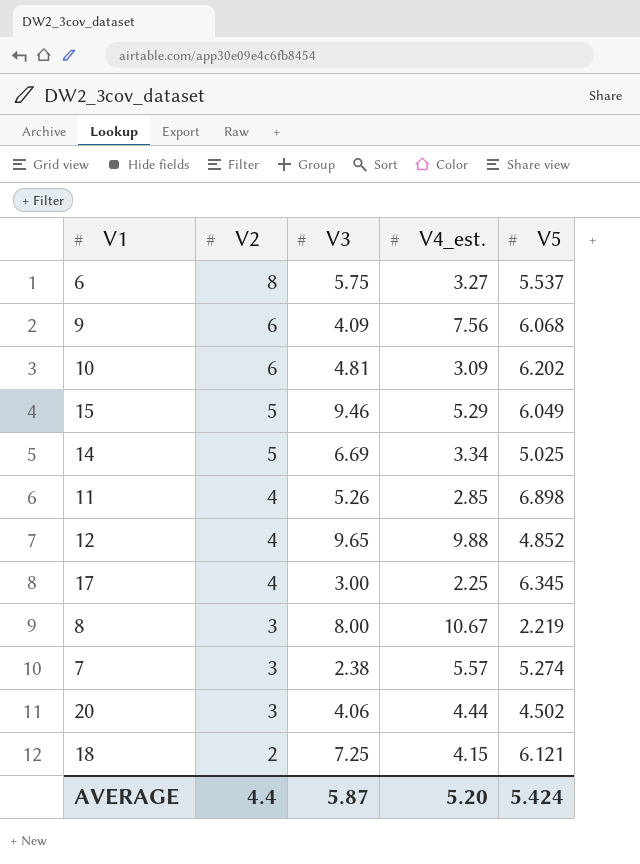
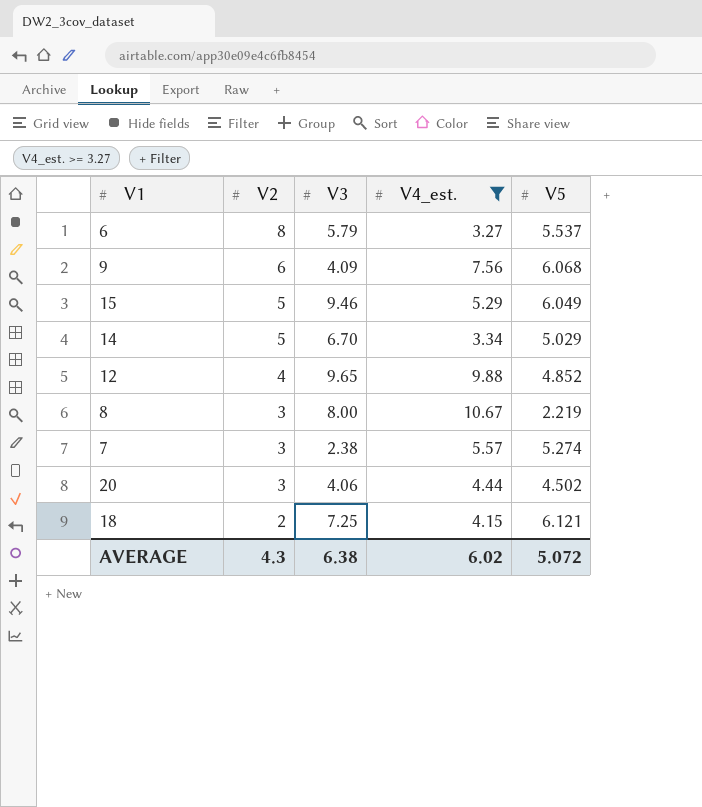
filter: none -> V4_est. >= 3.27
6 | V3: 5.75 -> 5.79
14 | V3: 6.69 -> 6.70
14 | V5: 5.025 -> 5.029
AVERAGE | V2: 4.4 -> 4.3
AVERAGE | V3: 5.87 -> 6.38
AVERAGE | V4_est.: 5.20 -> 6.02
AVERAGE | V5: 5.424 -> 5.072

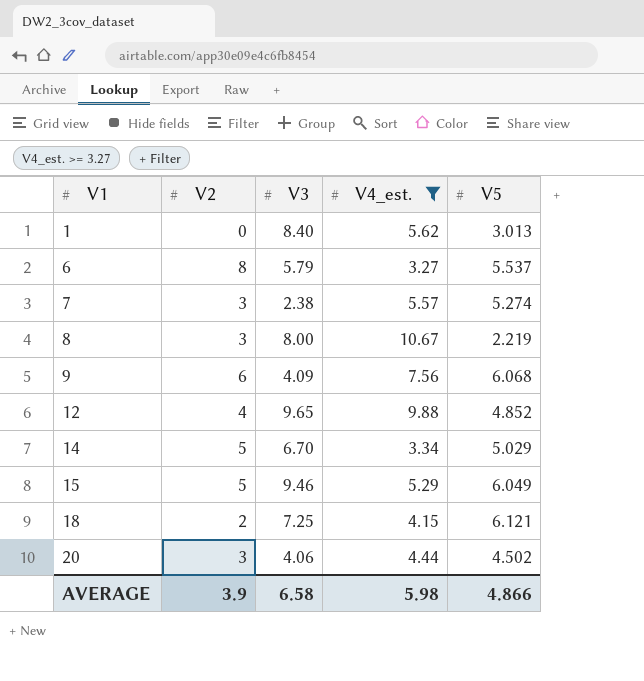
row order: V2 descending -> V1 ascending
row 1: none -> 0 | 8.40 | 5.62 | 3.013
AVERAGE | V2: 4.3 -> 3.9
AVERAGE | V3: 6.38 -> 6.58
AVERAGE | V4_est.: 6.02 -> 5.98
AVERAGE | V5: 5.072 -> 4.866

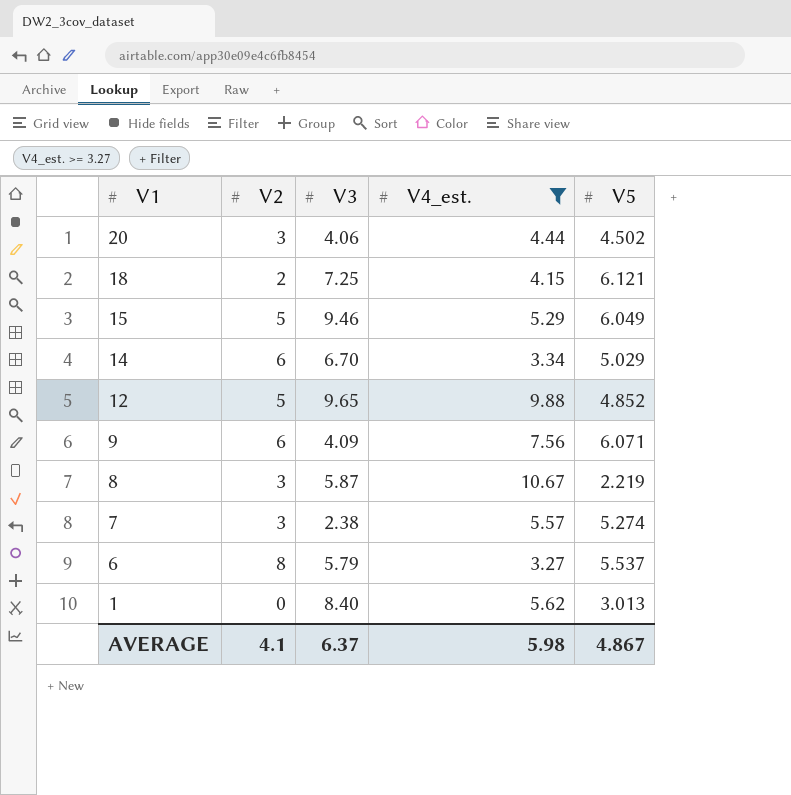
row order: V1 ascending -> V1 descending
14 | V2: 5 -> 6
12 | V2: 4 -> 5
9 | V5: 6.068 -> 6.071
8 | V3: 8.00 -> 5.87
AVERAGE | V2: 3.9 -> 4.1
AVERAGE | V3: 6.58 -> 6.37
AVERAGE | V5: 4.866 -> 4.867

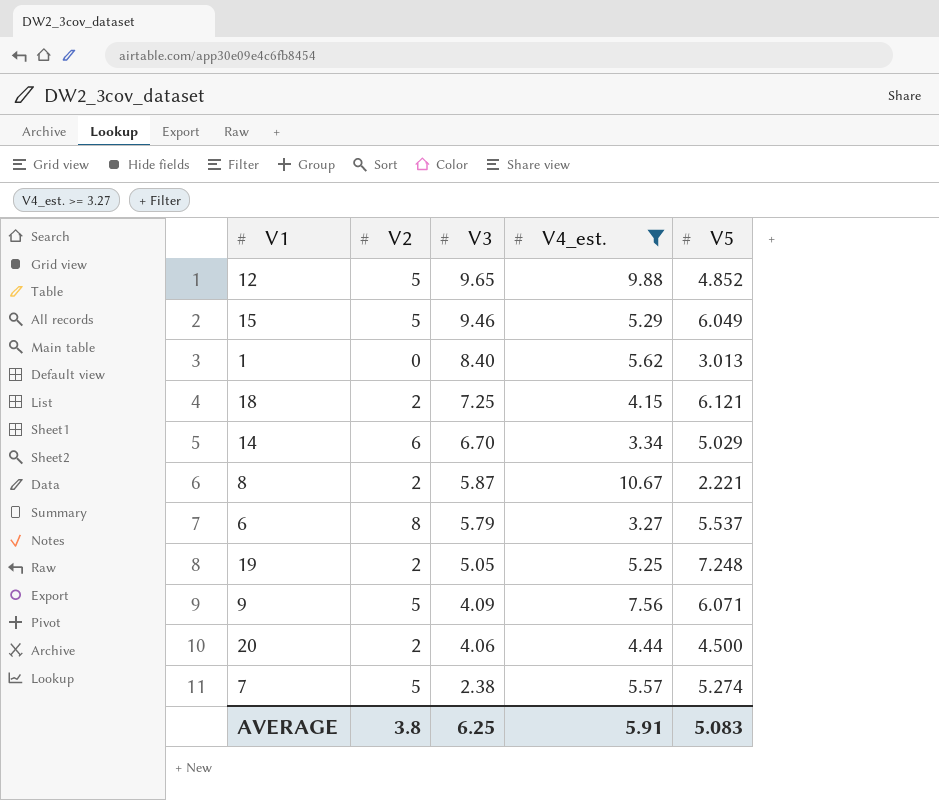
row order: V1 descending -> V3 descending
8 | V2: 3 -> 2
8 | V5: 2.219 -> 2.221
row 19: none -> 2 | 5.05 | 5.25 | 7.248
9 | V2: 6 -> 5
20 | V2: 3 -> 2
20 | V5: 4.502 -> 4.500
7 | V2: 3 -> 5
AVERAGE | V2: 4.1 -> 3.8
AVERAGE | V3: 6.37 -> 6.25
AVERAGE | V4_est.: 5.98 -> 5.91
AVERAGE | V5: 4.867 -> 5.083

